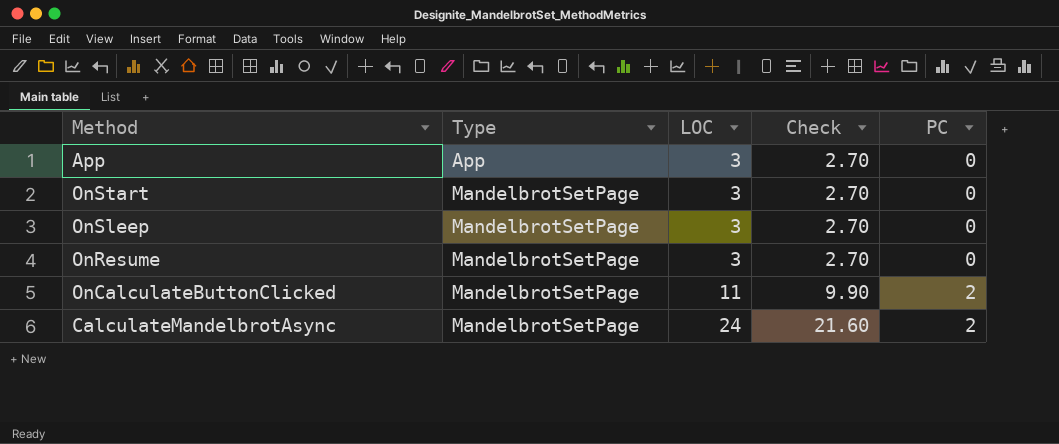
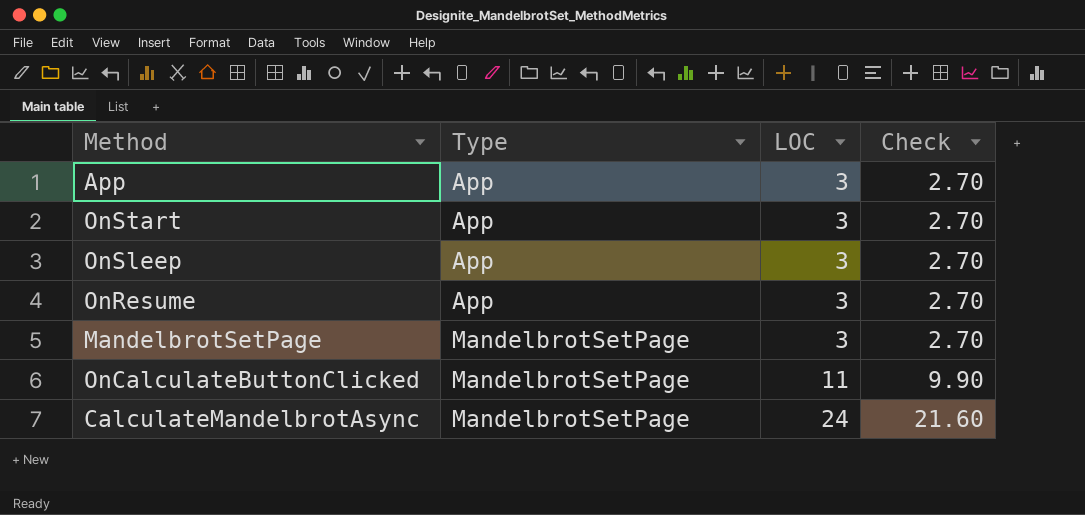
column PC | position: 5 -> none
OnStart | Type: MandelbrotSetPage -> App
OnSleep | Type: MandelbrotSetPage -> App
OnResume | Type: MandelbrotSetPage -> App
row MandelbrotSetPage: none -> MandelbrotSetPage | 3 | 2.70

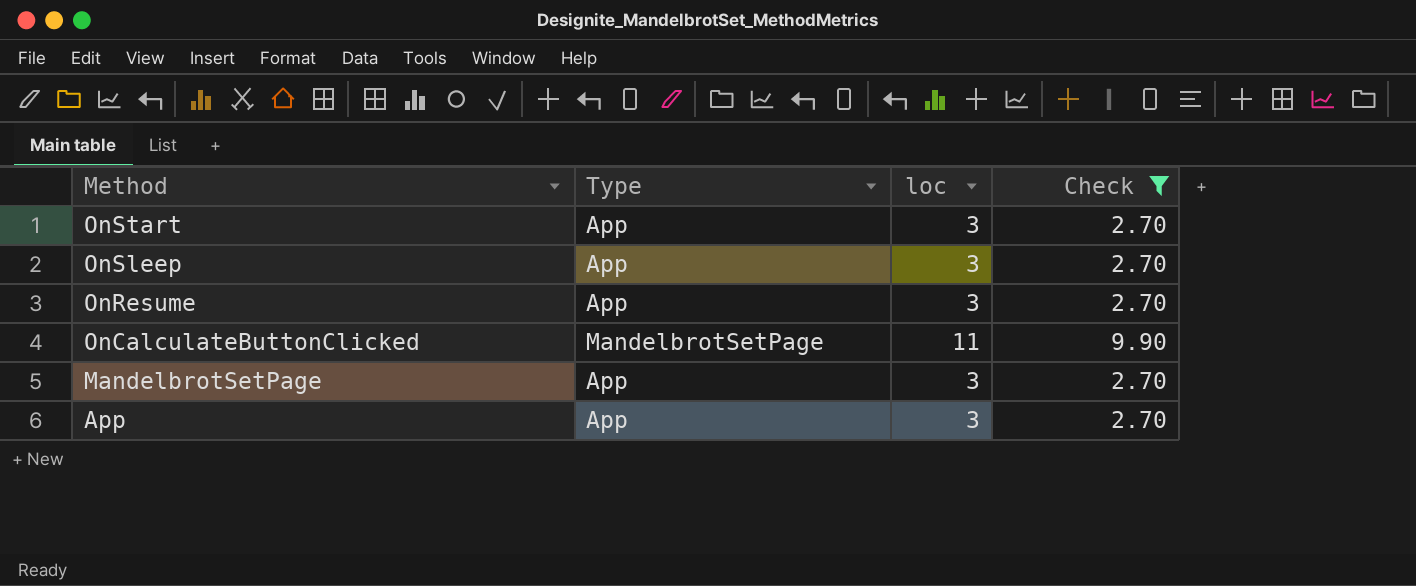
filter: none -> Check != 21.60
row order: Type ascending -> Method descending
column name: LOC -> loc
MandelbrotSetPage | Type: MandelbrotSetPage -> App

